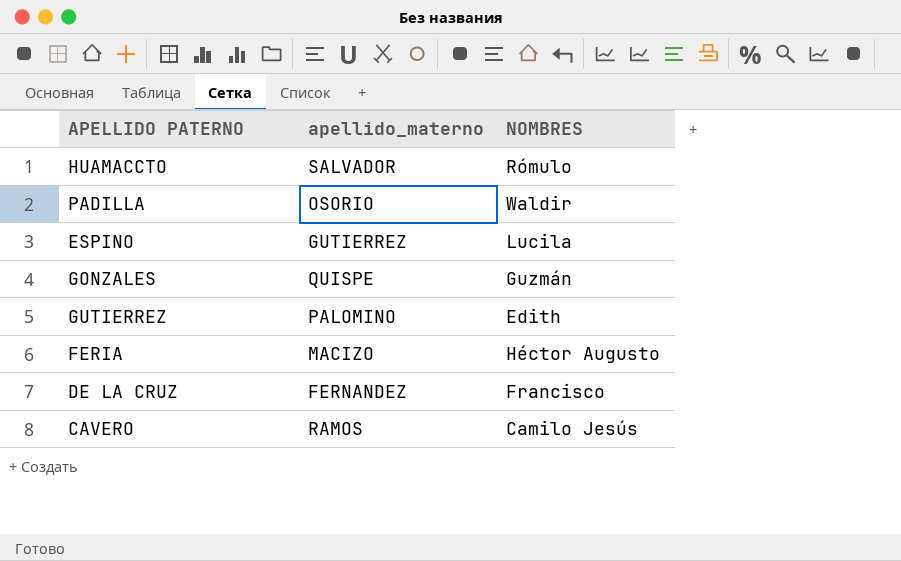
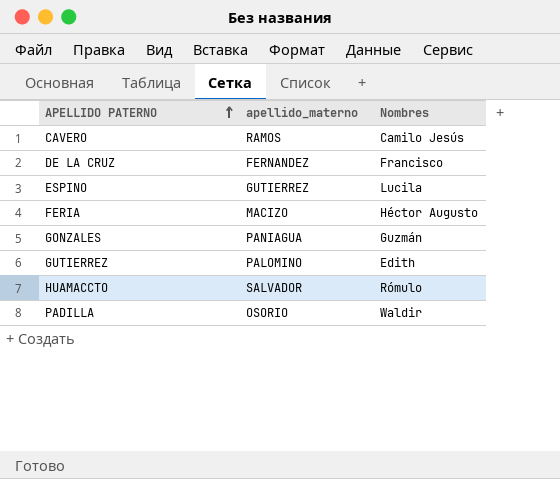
row order: none -> APELLIDO PATERNO ascending
column name: NOMBRES -> Nombres
GONZALES | apellido_materno: QUISPE -> PANIAGUA

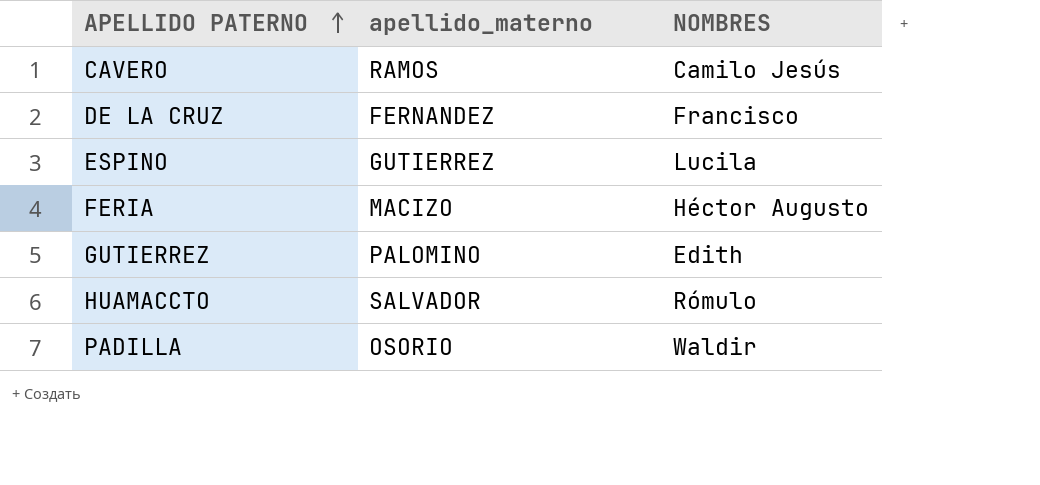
column name: Nombres -> NOMBRES
row GONZALES: PANIAGUA | Guzmán -> none

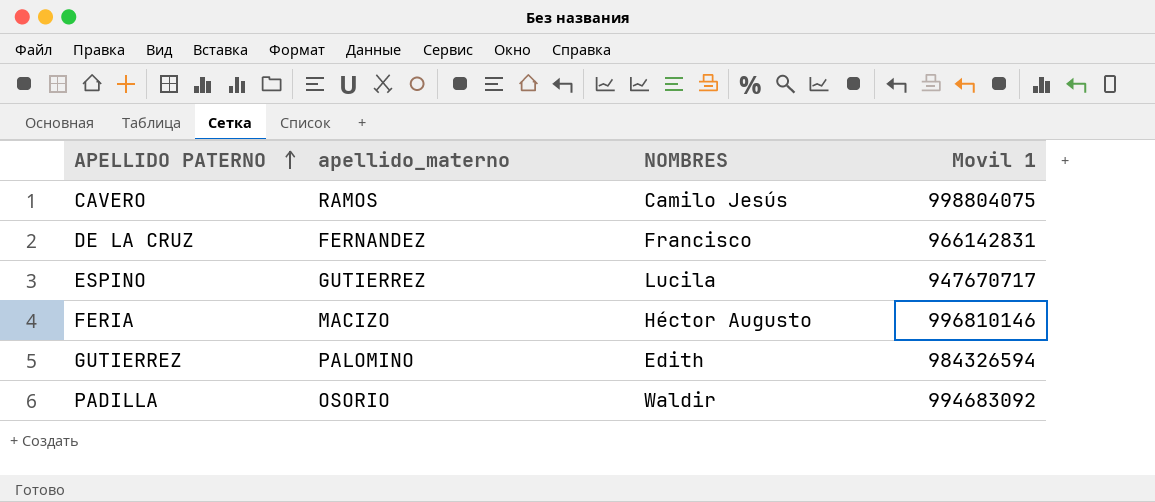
column Movil 1 | position: none -> 4
row HUAMACCTO: SALVADOR | Rómulo -> none

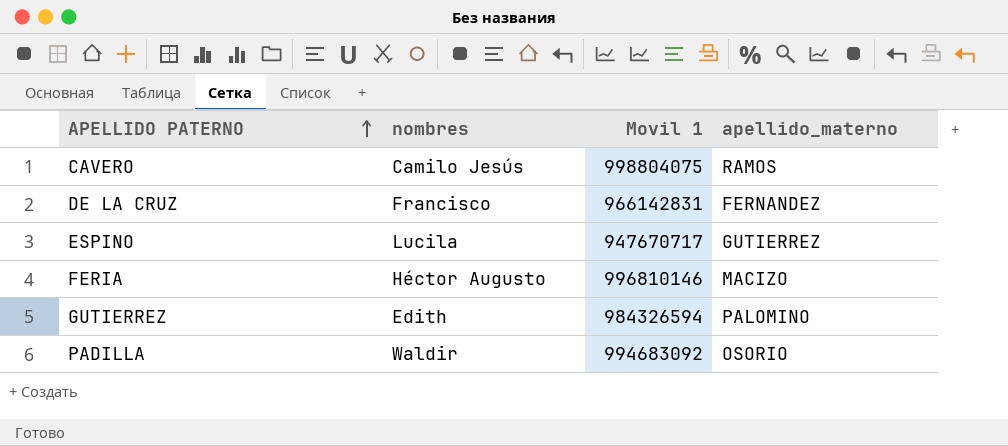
column name: NOMBRES -> nombres
column apellido_materno | position: 2 -> 4

